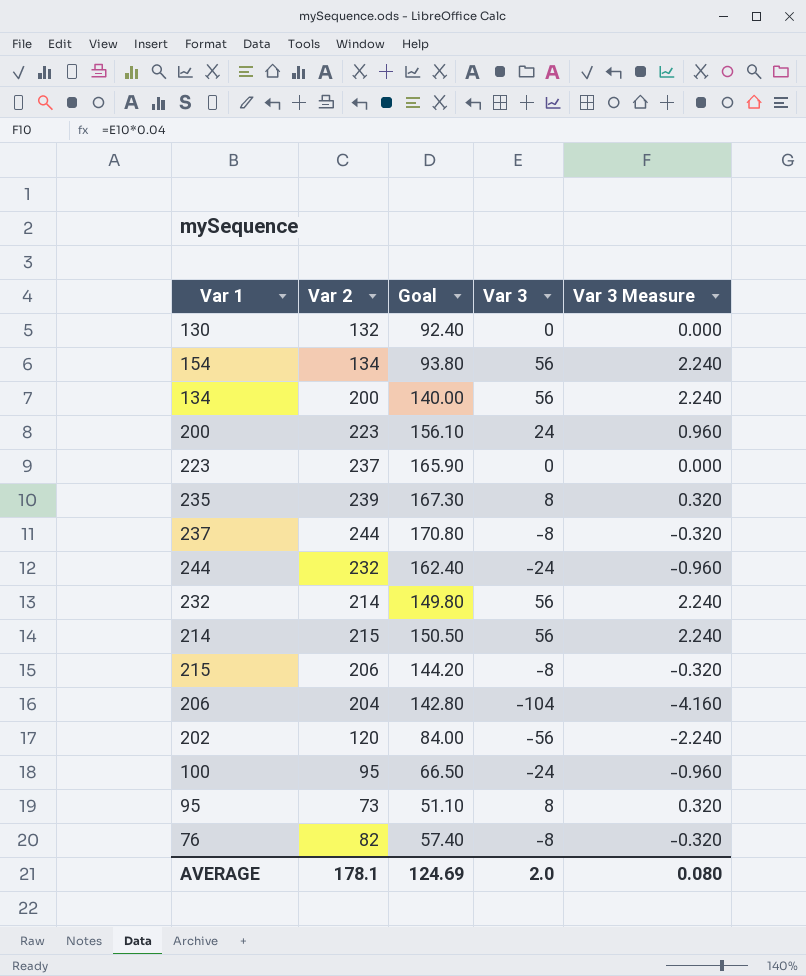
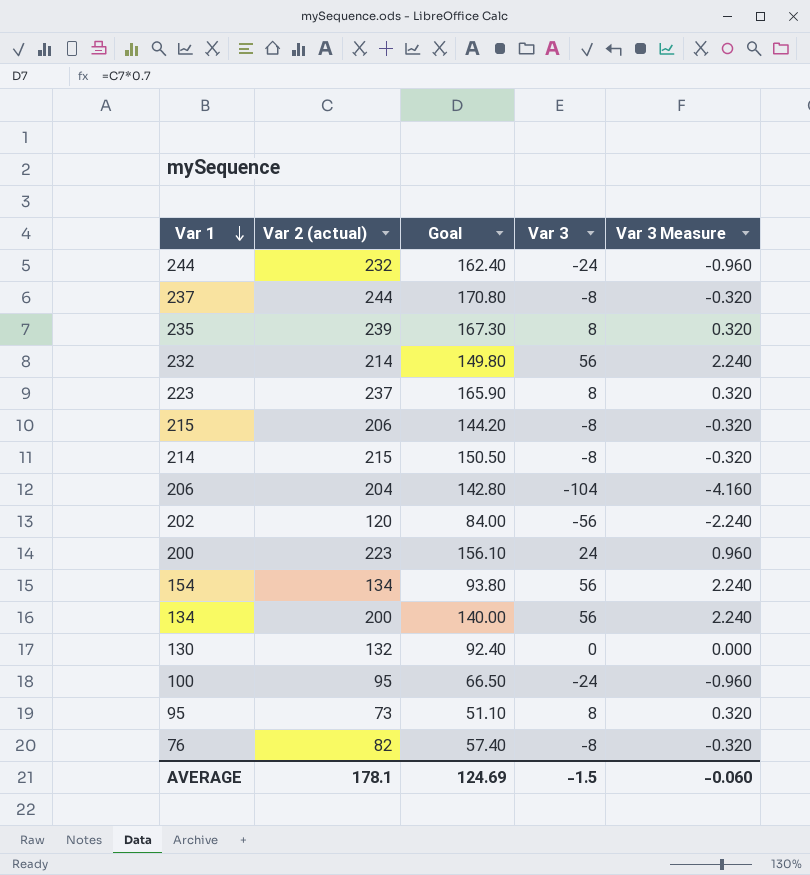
row order: none -> Var 1 descending
column name: Var 2 -> Var 2 (actual)
223 | Var 3: 0 -> 8
223 | Var 3 Measure: 0.000 -> 0.320
214 | Var 3: 56 -> -8
214 | Var 3 Measure: 2.240 -> -0.320
AVERAGE | Var 3: 2.0 -> -1.5
AVERAGE | Var 3 Measure: 0.080 -> -0.060

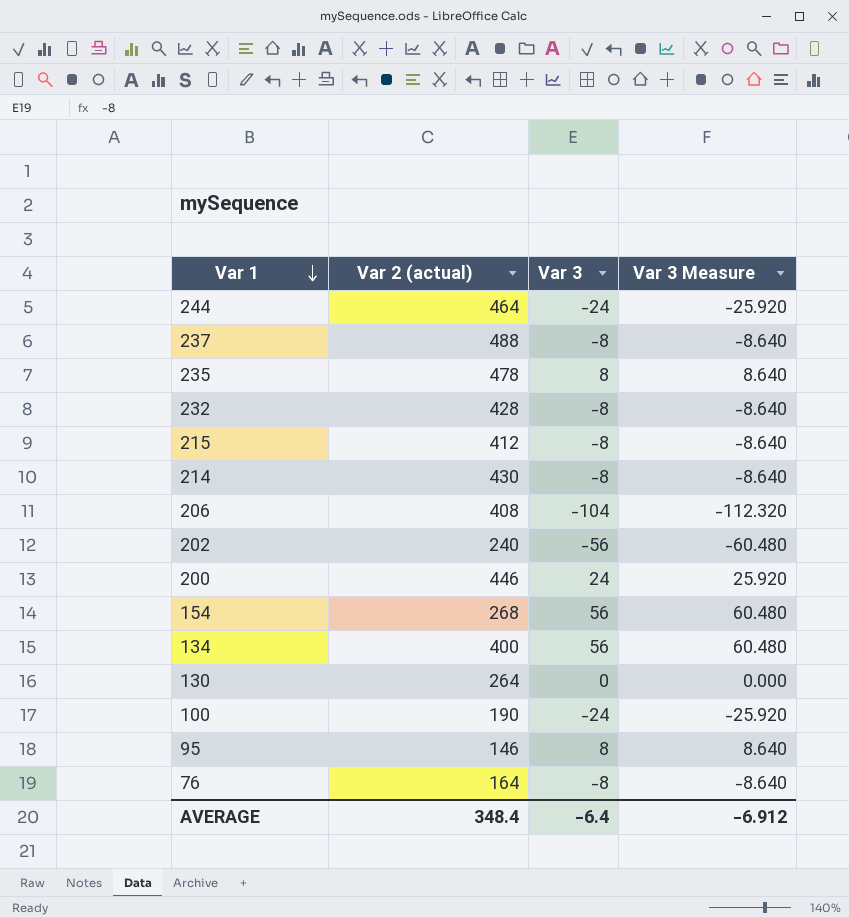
column Goal | formula: [Var 2 (actual)] * 0.7 -> none
column Var 3 Measure | formula: [Var 3] * 0.04 -> [Var 3] * 1.08
row 223: 237 | 165.90 | 8 | 0.320 -> none
244 | Var 2 (actual): 232 -> 464
237 | Var 2 (actual): 244 -> 488
235 | Var 2 (actual): 239 -> 478
232 | Var 2 (actual): 214 -> 428
232 | Var 3: 56 -> -8
215 | Var 2 (actual): 206 -> 412
214 | Var 2 (actual): 215 -> 430
206 | Var 2 (actual): 204 -> 408
202 | Var 2 (actual): 120 -> 240
200 | Var 2 (actual): 223 -> 446
154 | Var 2 (actual): 134 -> 268
134 | Var 2 (actual): 200 -> 400
130 | Var 2 (actual): 132 -> 264
100 | Var 2 (actual): 95 -> 190
95 | Var 2 (actual): 73 -> 146
76 | Var 2 (actual): 82 -> 164
AVERAGE | Var 2 (actual): 178.1 -> 348.4
AVERAGE | Var 3: -1.5 -> -6.4
AVERAGE | Var 3 Measure: -0.060 -> -6.912

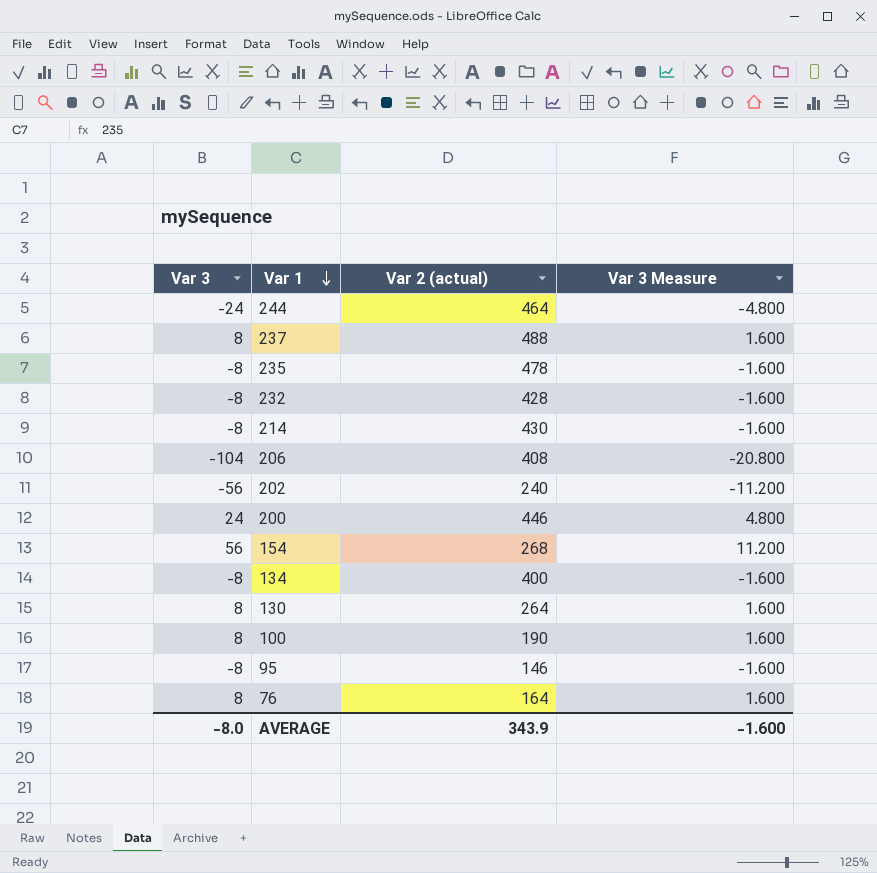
column Var 3 | position: 3 -> 1
column Var 3 Measure | formula: [Var 3] * 1.08 -> [Var 3] * 0.2
row 215: 412 | -8 | -8.640 -> none
237 | Var 3: -8 -> 8
235 | Var 3: 8 -> -8
134 | Var 3: 56 -> -8
130 | Var 3: 0 -> 8
100 | Var 3: -24 -> 8
95 | Var 3: 8 -> -8
76 | Var 3: -8 -> 8
AVERAGE | Var 3: -6.4 -> -8.0
AVERAGE | Var 2 (actual): 348.4 -> 343.9
AVERAGE | Var 3 Measure: -6.912 -> -1.600

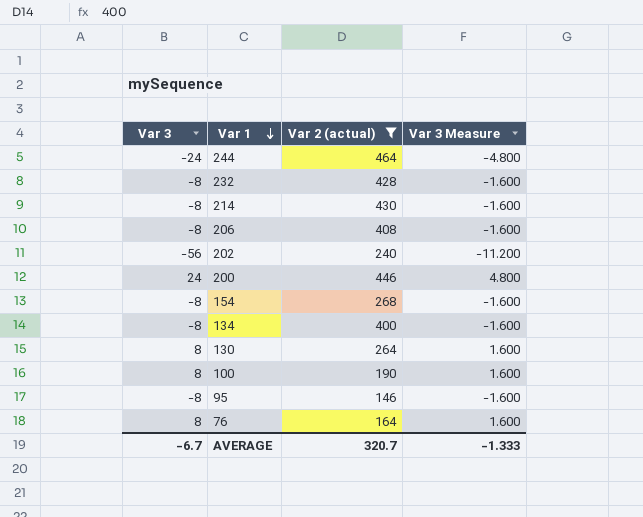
filter: none -> Var 2 (actual) <= 464
206 | Var 3: -104 -> -8
206 | Var 3 Measure: -20.800 -> -1.600
154 | Var 3: 56 -> -8
154 | Var 3 Measure: 11.200 -> -1.600
AVERAGE | Var 3: -8.0 -> -6.7
AVERAGE | Var 2 (actual): 343.9 -> 320.7
AVERAGE | Var 3 Measure: -1.600 -> -1.333

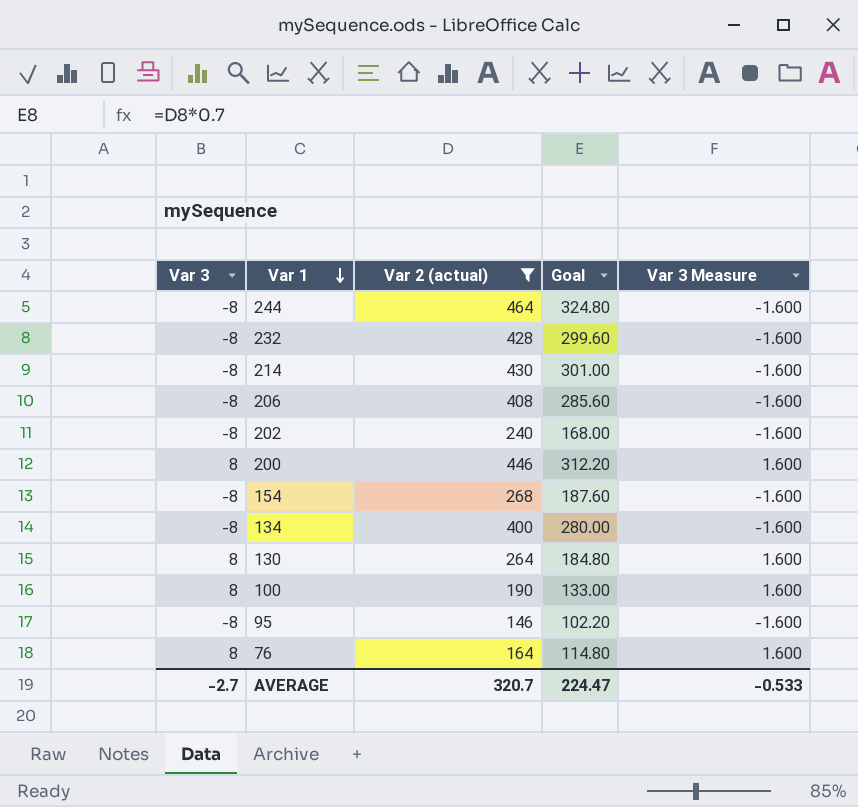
column Goal | formula: none -> [Var 2 (actual)] * 0.7
244 | Var 3: -24 -> -8
244 | Var 3 Measure: -4.800 -> -1.600
202 | Var 3: -56 -> -8
202 | Var 3 Measure: -11.200 -> -1.600
200 | Var 3: 24 -> 8
200 | Var 3 Measure: 4.800 -> 1.600
AVERAGE | Var 3: -6.7 -> -2.7
AVERAGE | Var 3 Measure: -1.333 -> -0.533

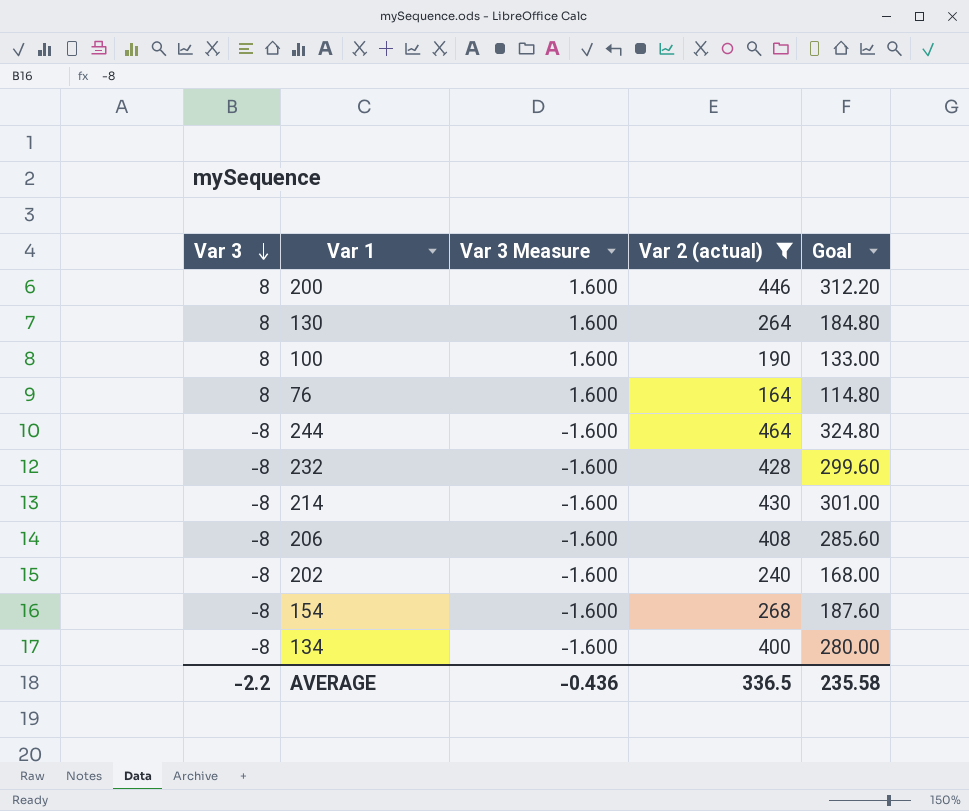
row order: Var 1 descending -> Var 3 descending
column Var 3 Measure | position: 5 -> 3
row 95: -8 | 146 | 102.20 | -1.600 -> none
AVERAGE | Var 3: -2.7 -> -2.2
AVERAGE | Var 3 Measure: -0.533 -> -0.436
AVERAGE | Var 2 (actual): 320.7 -> 336.5
AVERAGE | Goal: 224.47 -> 235.58

